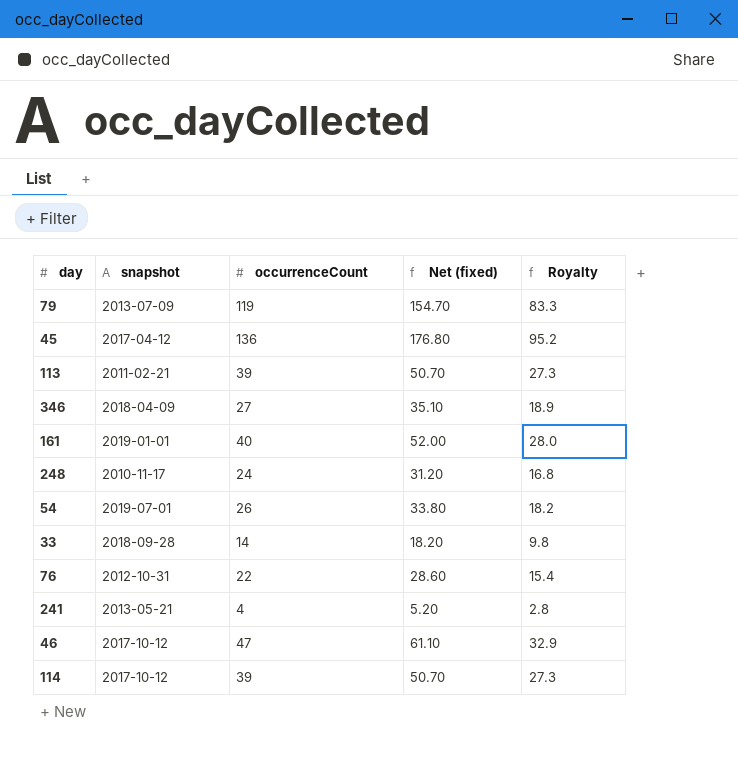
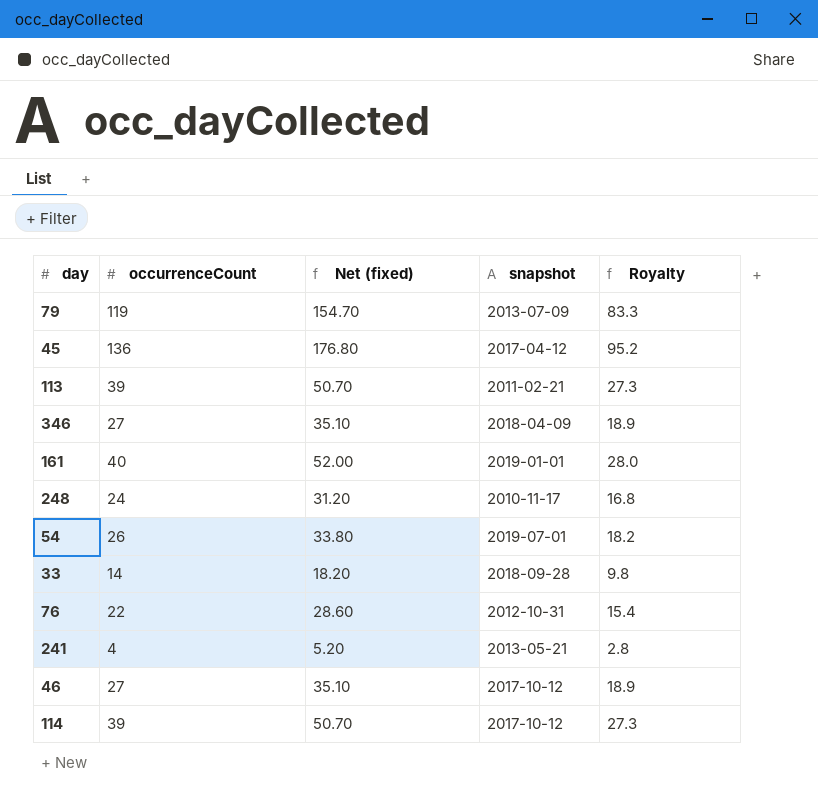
column snapshot | position: 2 -> 4
46 | occurrenceCount: 47 -> 27
46 | Net (fixed): 61.10 -> 35.10
46 | Royalty: 32.9 -> 18.9

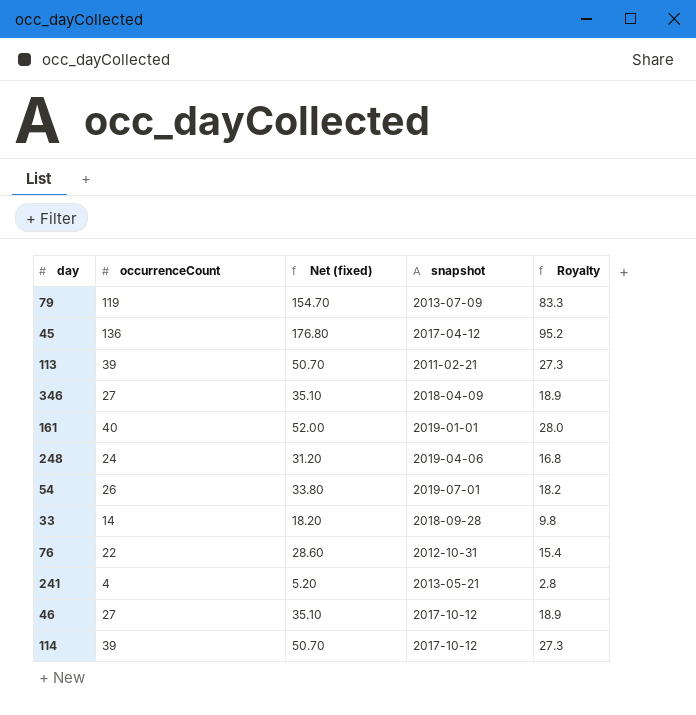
248 | snapshot: 2010-11-17 -> 2019-04-06

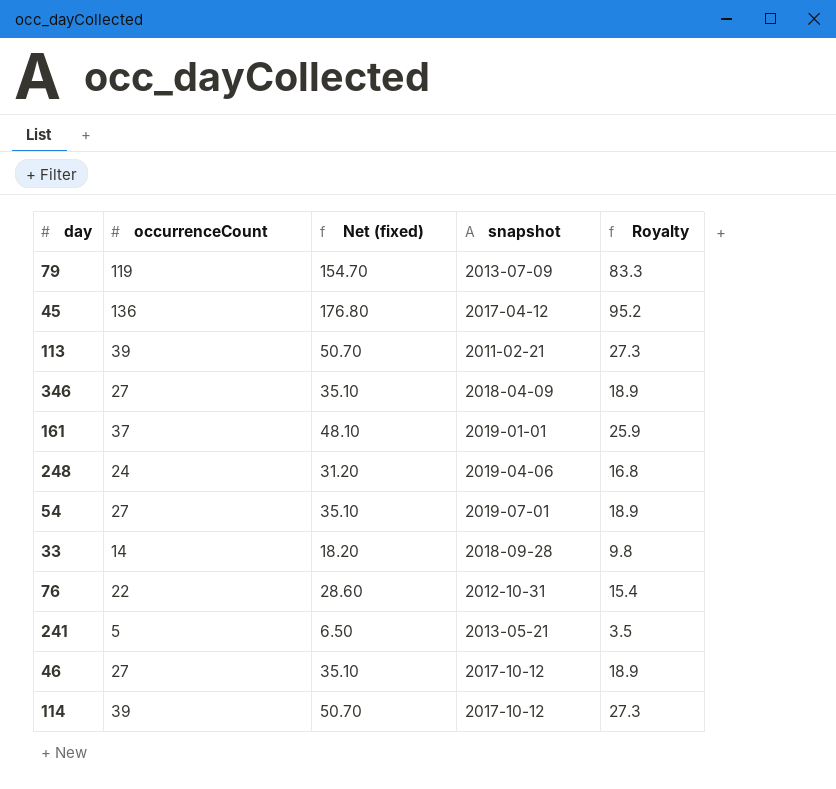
161 | occurrenceCount: 40 -> 37
161 | Net (fixed): 52.00 -> 48.10
161 | Royalty: 28.0 -> 25.9
54 | occurrenceCount: 26 -> 27
54 | Net (fixed): 33.80 -> 35.10
54 | Royalty: 18.2 -> 18.9
241 | occurrenceCount: 4 -> 5
241 | Net (fixed): 5.20 -> 6.50
241 | Royalty: 2.8 -> 3.5

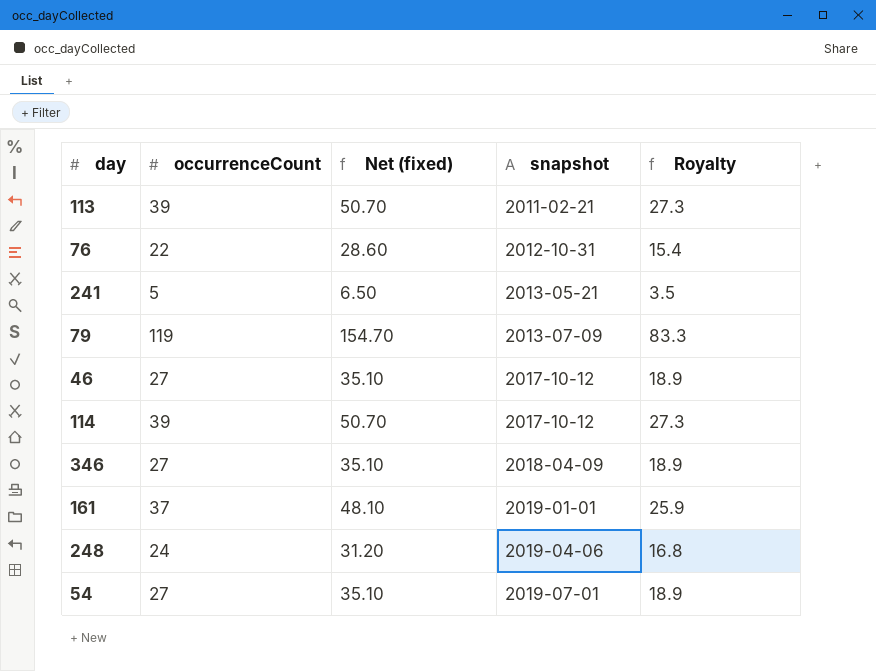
row order: none -> snapshot ascending
row 45: 136 | 176.80 | 2017-04-12 | 95.2 -> none
row 33: 14 | 18.20 | 2018-09-28 | 9.8 -> none

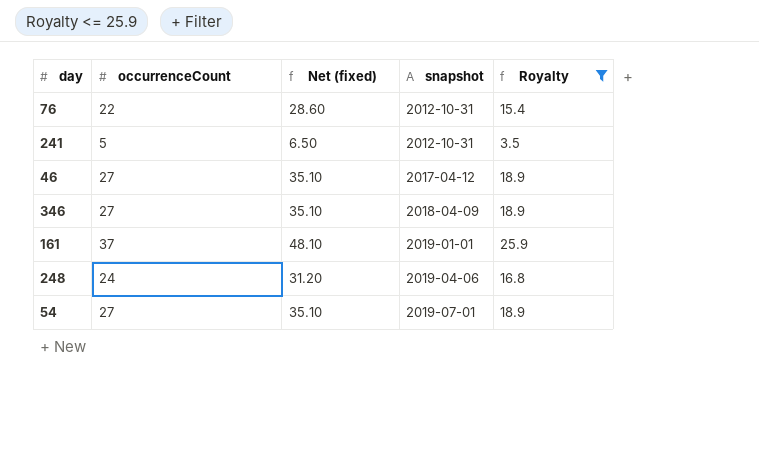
filter: none -> Royalty <= 25.9
241 | snapshot: 2013-05-21 -> 2012-10-31
46 | snapshot: 2017-10-12 -> 2017-04-12

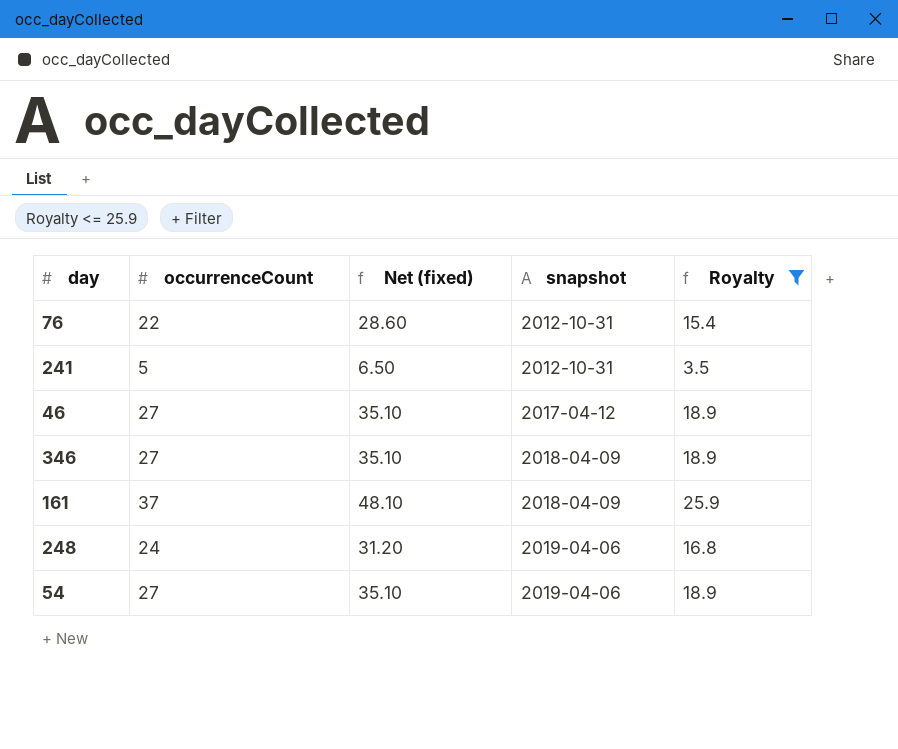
161 | snapshot: 2019-01-01 -> 2018-04-09
54 | snapshot: 2019-07-01 -> 2019-04-06

